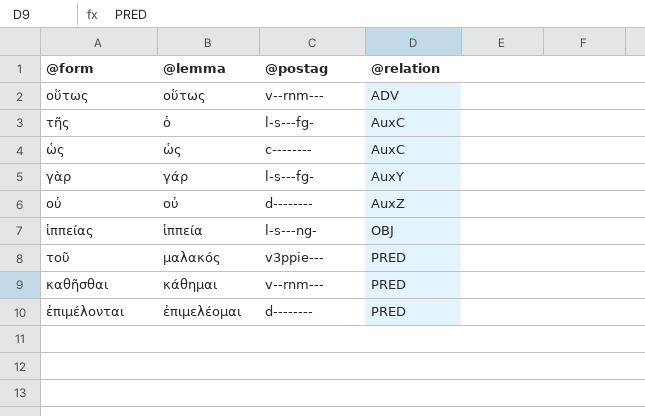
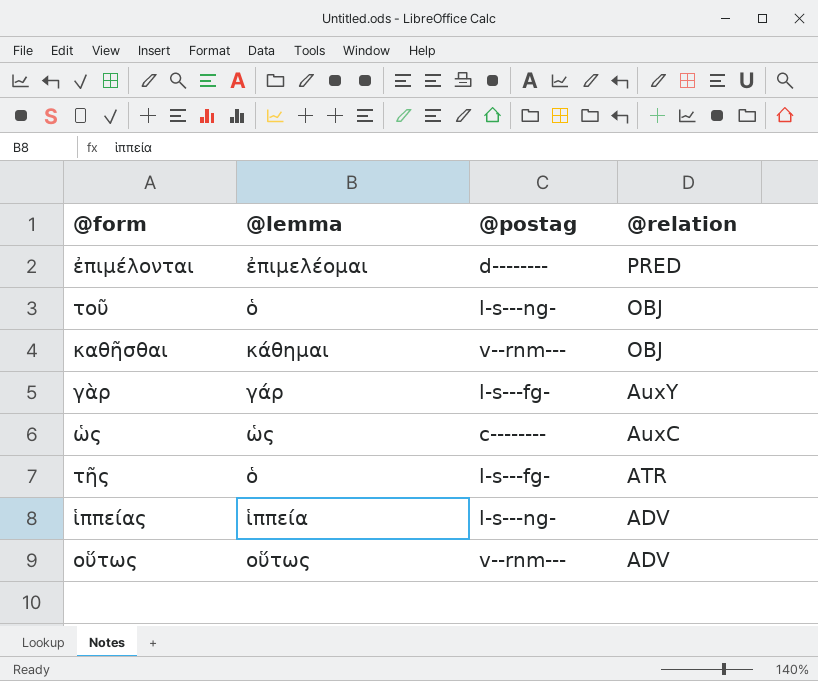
row order: @relation ascending -> @relation descending
row οὐ: οὐ | d-------- | AuxZ -> none
τοῦ | @lemma: μαλακός -> ὁ
τοῦ | @postag: v3ppie--- -> l-s---ng-
τοῦ | @relation: PRED -> OBJ
καθῆσθαι | @relation: PRED -> OBJ
τῆς | @relation: AuxC -> ATR
ἱππείας | @relation: OBJ -> ADV

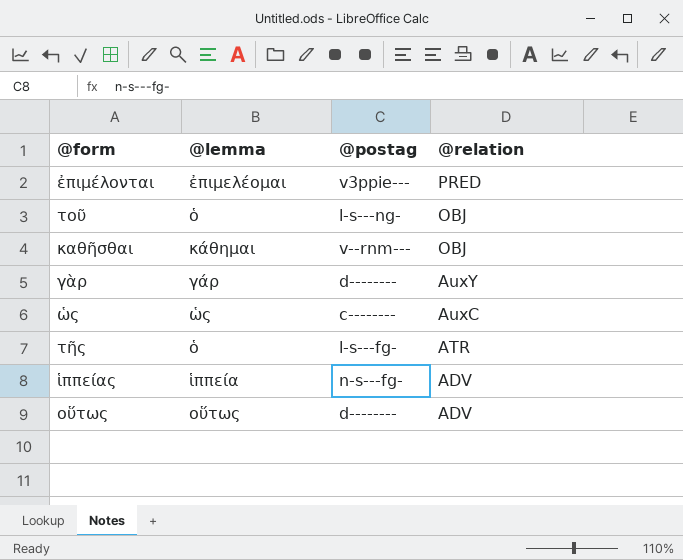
ἐπιμέλονται | @postag: d-------- -> v3ppie---
γὰρ | @postag: l-s---fg- -> d--------
ἱππείας | @postag: l-s---ng- -> n-s---fg-
οὕτως | @postag: v--rnm--- -> d--------

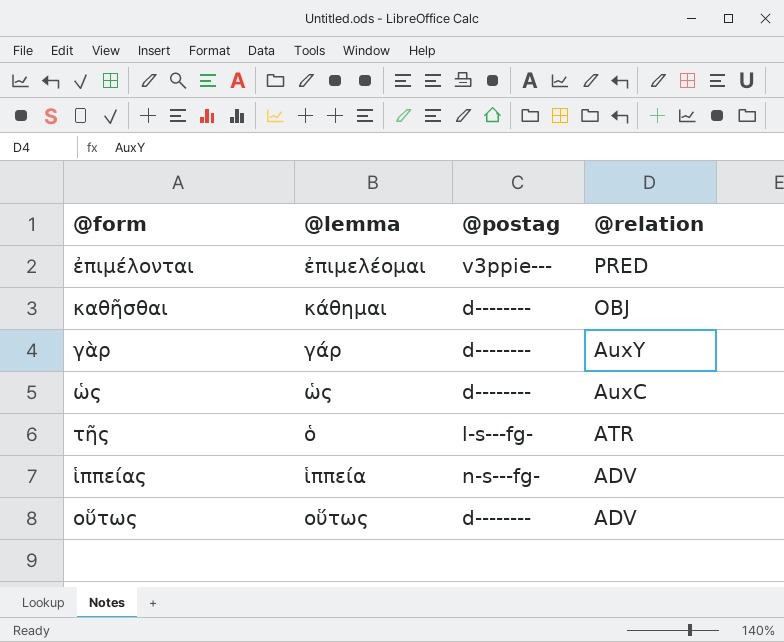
row τοῦ: ὁ | l-s---ng- | OBJ -> none
καθῆσθαι | @postag: v--rnm--- -> d--------
ὡς | @postag: c-------- -> d--------

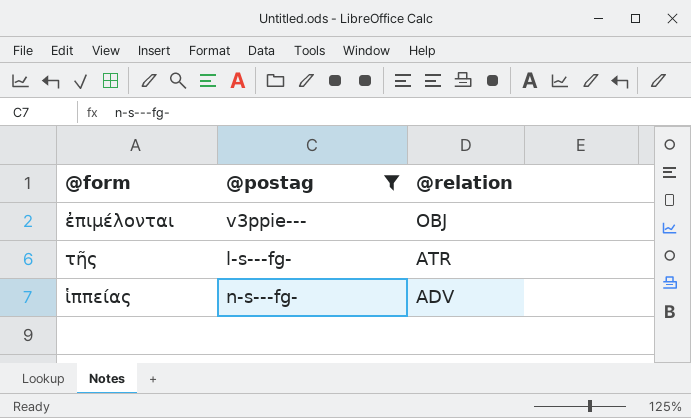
filter: none -> @postag != d--------
column @lemma | position: 2 -> none
ἐπιμέλονται | @relation: PRED -> OBJ

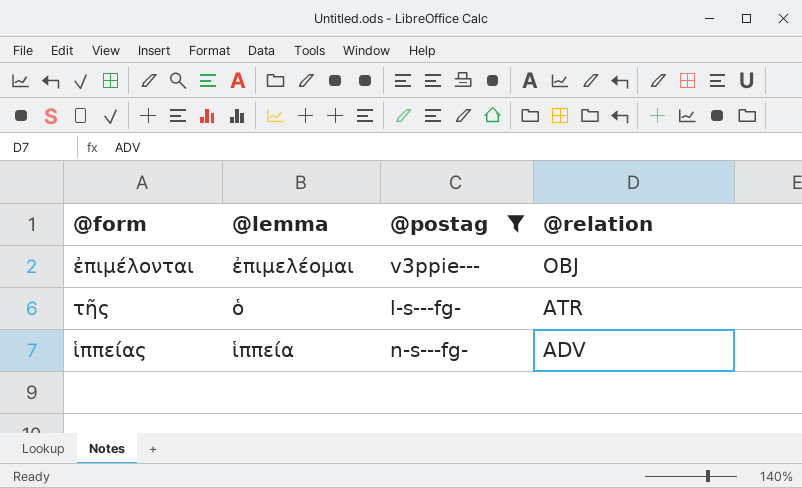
column @lemma | position: none -> 2

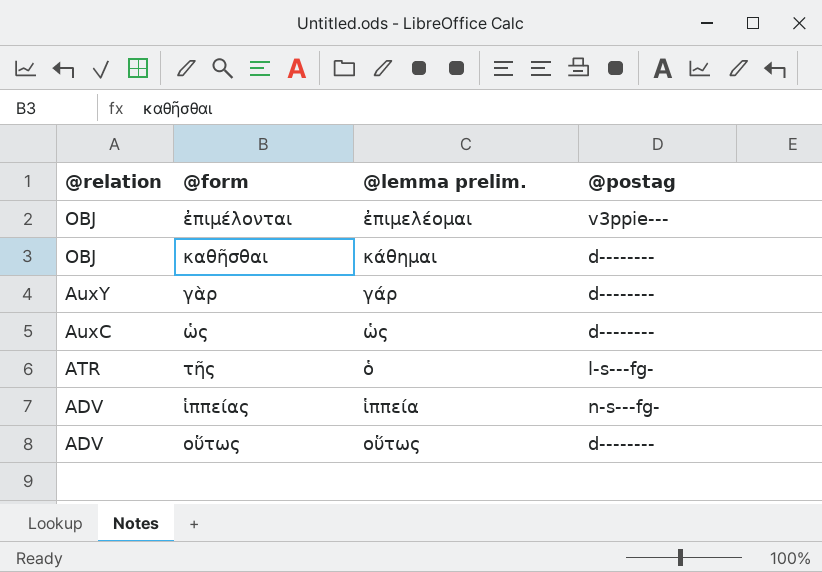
filter: @postag != d-------- -> none
column @relation | position: 4 -> 1
column name: @lemma -> @lemma prelim.

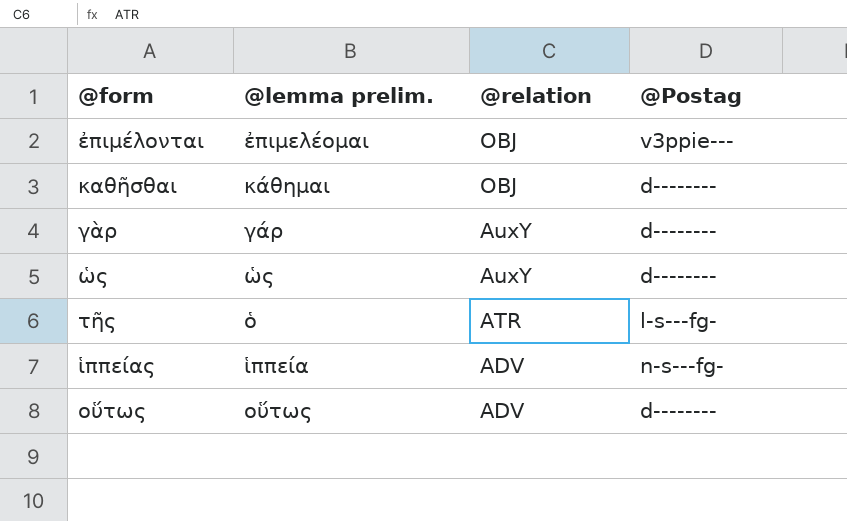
column @relation | position: 1 -> 3
column name: @postag -> @Postag
ὡς | @relation: AuxC -> AuxY

